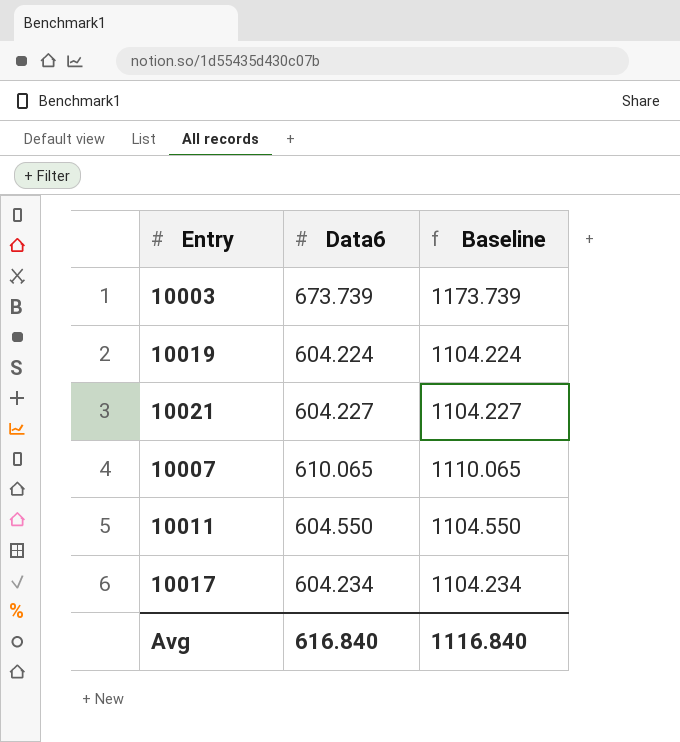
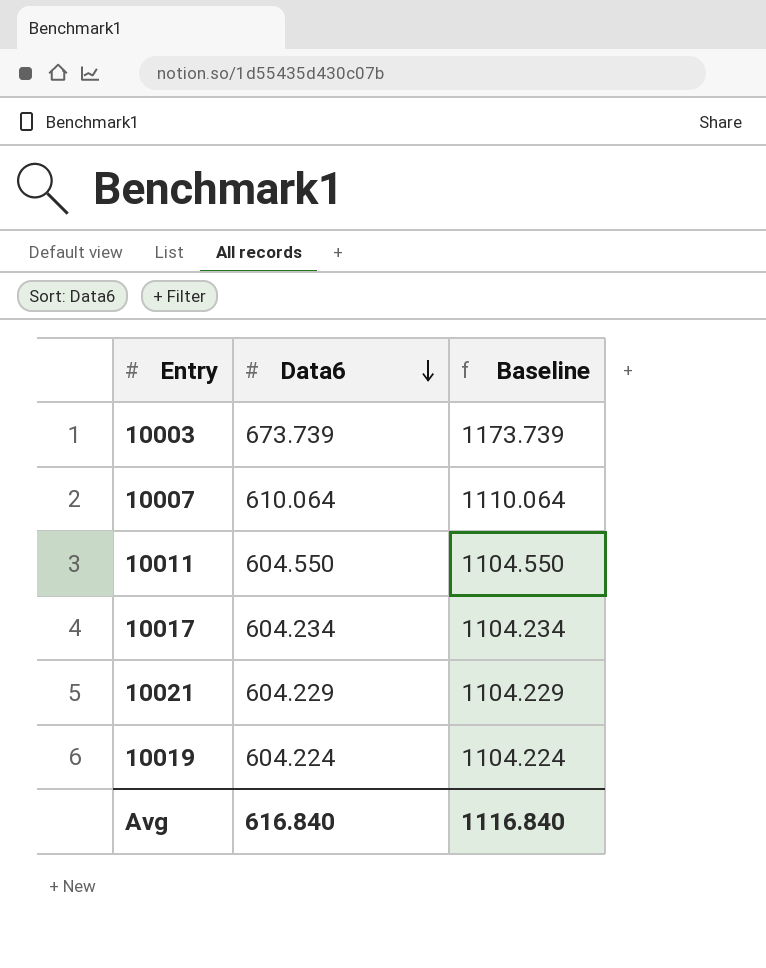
row order: none -> Data6 descending
10007 | Data6: 610.065 -> 610.064
10007 | Baseline: 1110.065 -> 1110.064
10021 | Data6: 604.227 -> 604.229
10021 | Baseline: 1104.227 -> 1104.229

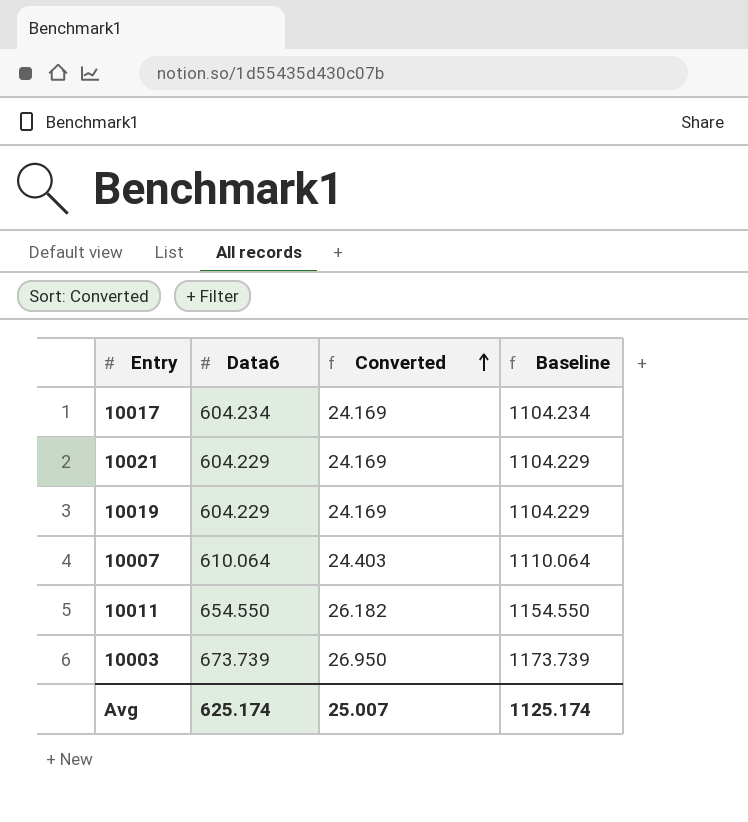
row order: Data6 descending -> Converted ascending
column Converted | formula: none -> [Data6] * 0.04
10019 | Data6: 604.224 -> 604.229
10019 | Baseline: 1104.224 -> 1104.229
10011 | Data6: 604.550 -> 654.550
10011 | Baseline: 1104.550 -> 1154.550
Avg | Data6: 616.840 -> 625.174
Avg | Baseline: 1116.840 -> 1125.174

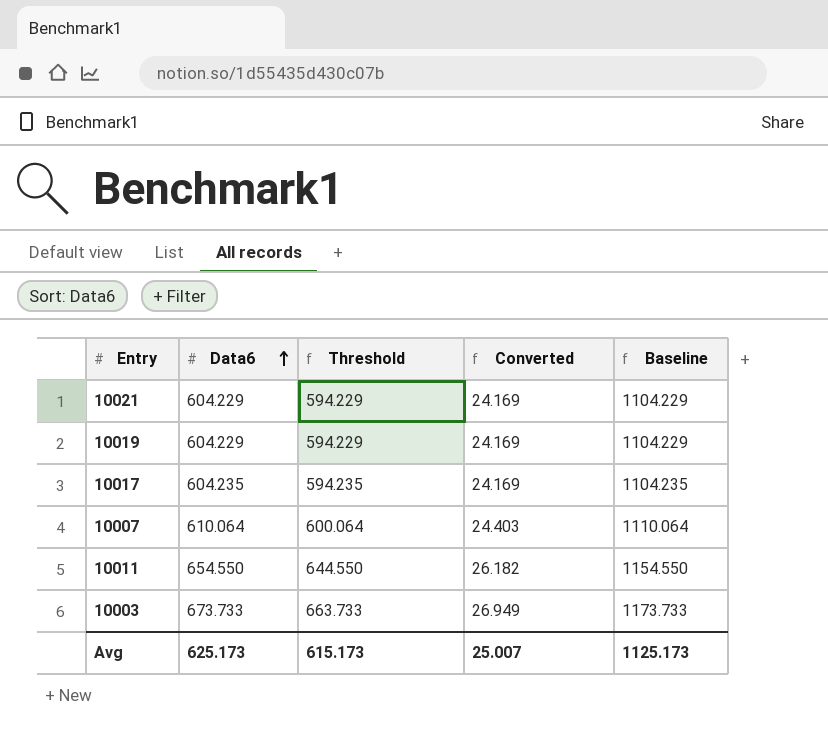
row order: Converted ascending -> Data6 ascending
column Threshold | formula: none -> [Data6] - 10
10017 | Data6: 604.234 -> 604.235
10017 | Baseline: 1104.234 -> 1104.235
10003 | Data6: 673.739 -> 673.733
10003 | Converted: 26.950 -> 26.949
10003 | Baseline: 1173.739 -> 1173.733
Avg | Data6: 625.174 -> 625.173
Avg | Baseline: 1125.174 -> 1125.173

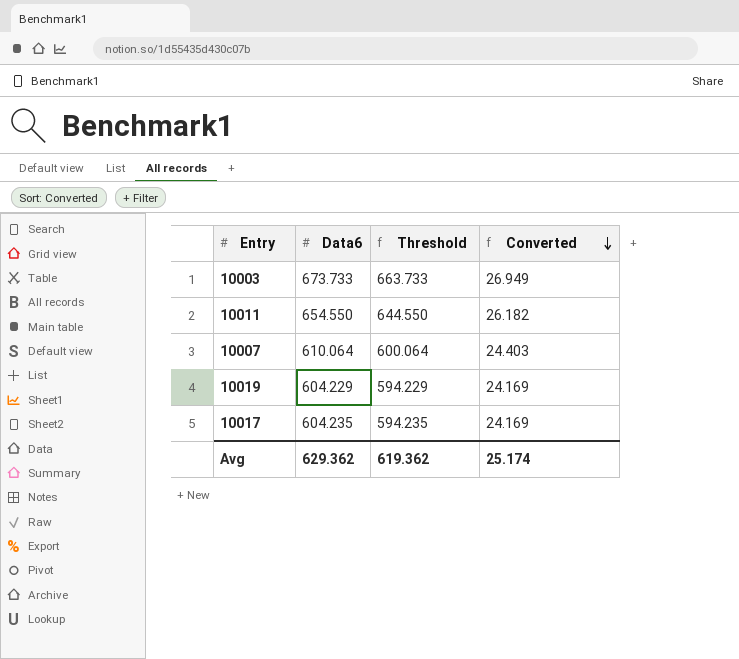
row order: Data6 ascending -> Converted descending
column Baseline | formula: [Data6] + 500 -> none
row 10021: 604.229 | 594.229 | 24.169 | 1104.229 -> none
Avg | Data6: 625.173 -> 629.362
Avg | Threshold: 615.173 -> 619.362
Avg | Converted: 25.007 -> 25.174

